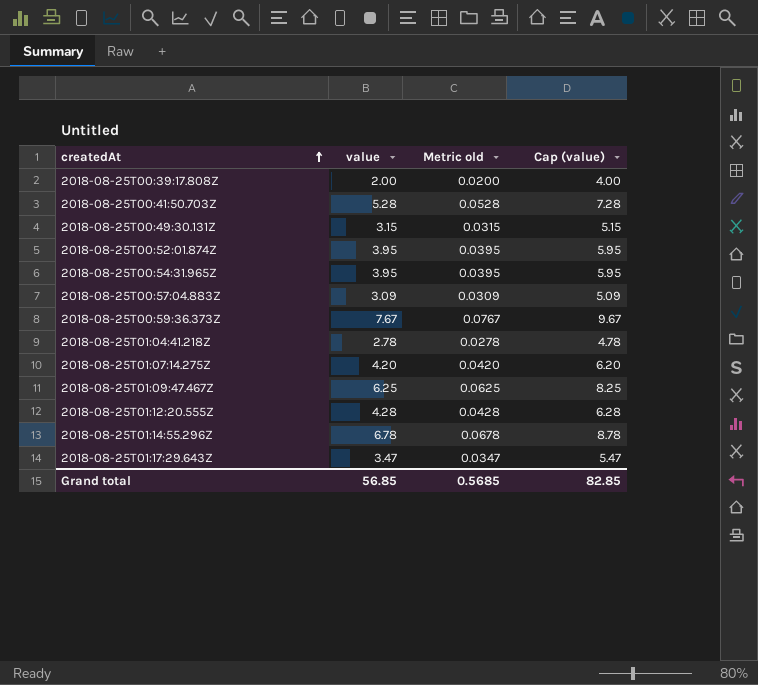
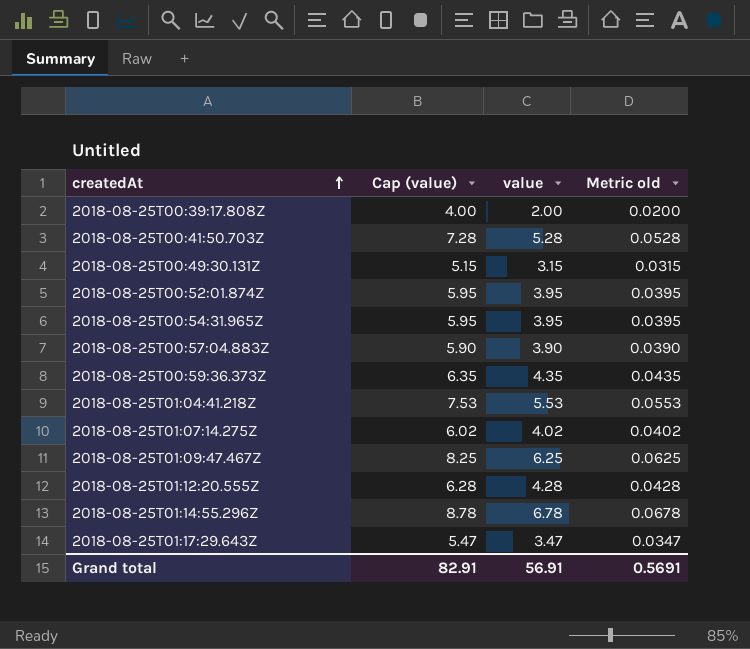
column Cap (value) | position: 4 -> 2
2018-08-25T00:57:04.883Z | Cap (value): 5.09 -> 5.90
2018-08-25T00:57:04.883Z | value: 3.09 -> 3.90
2018-08-25T00:57:04.883Z | Metric old: 0.0309 -> 0.0390
2018-08-25T00:59:36.373Z | Cap (value): 9.67 -> 6.35
2018-08-25T00:59:36.373Z | value: 7.67 -> 4.35
2018-08-25T00:59:36.373Z | Metric old: 0.0767 -> 0.0435
2018-08-25T01:04:41.218Z | Cap (value): 4.78 -> 7.53
2018-08-25T01:04:41.218Z | value: 2.78 -> 5.53
2018-08-25T01:04:41.218Z | Metric old: 0.0278 -> 0.0553
2018-08-25T01:07:14.275Z | Cap (value): 6.20 -> 6.02
2018-08-25T01:07:14.275Z | value: 4.20 -> 4.02
2018-08-25T01:07:14.275Z | Metric old: 0.0420 -> 0.0402
Grand total | Cap (value): 82.85 -> 82.91
Grand total | value: 56.85 -> 56.91
Grand total | Metric old: 0.5685 -> 0.5691

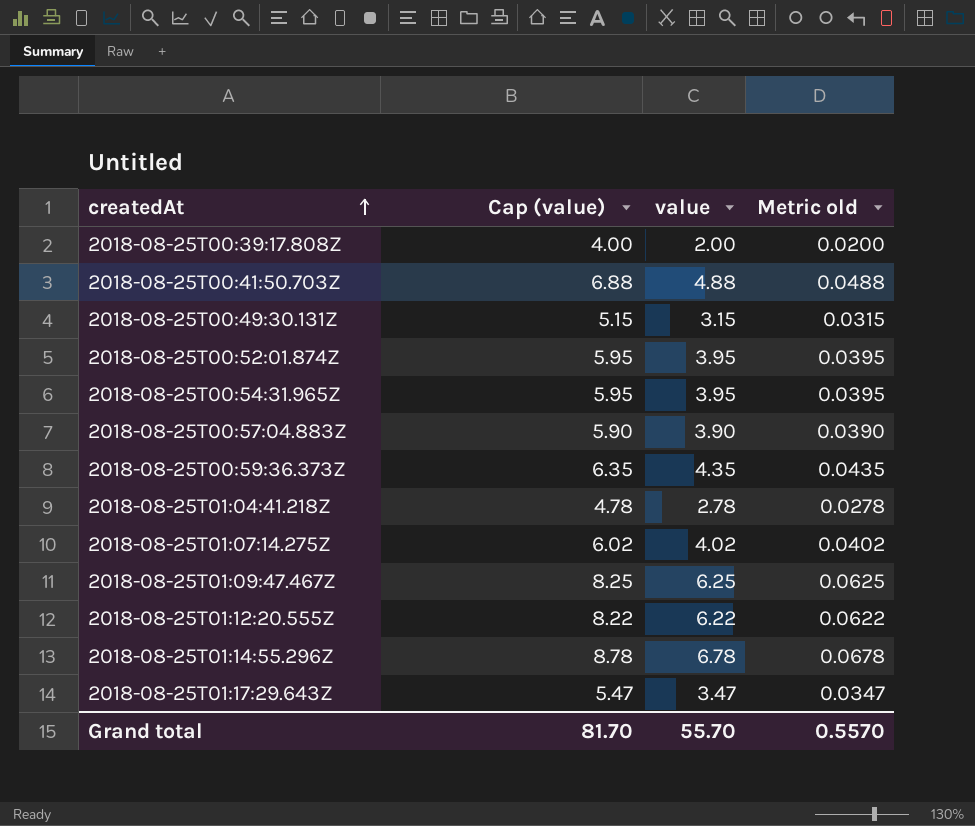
2018-08-25T00:41:50.703Z | Cap (value): 7.28 -> 6.88
2018-08-25T00:41:50.703Z | value: 5.28 -> 4.88
2018-08-25T00:41:50.703Z | Metric old: 0.0528 -> 0.0488
2018-08-25T01:04:41.218Z | Cap (value): 7.53 -> 4.78
2018-08-25T01:04:41.218Z | value: 5.53 -> 2.78
2018-08-25T01:04:41.218Z | Metric old: 0.0553 -> 0.0278
2018-08-25T01:12:20.555Z | Cap (value): 6.28 -> 8.22
2018-08-25T01:12:20.555Z | value: 4.28 -> 6.22
2018-08-25T01:12:20.555Z | Metric old: 0.0428 -> 0.0622
Grand total | Cap (value): 82.91 -> 81.70
Grand total | value: 56.91 -> 55.70
Grand total | Metric old: 0.5691 -> 0.5570

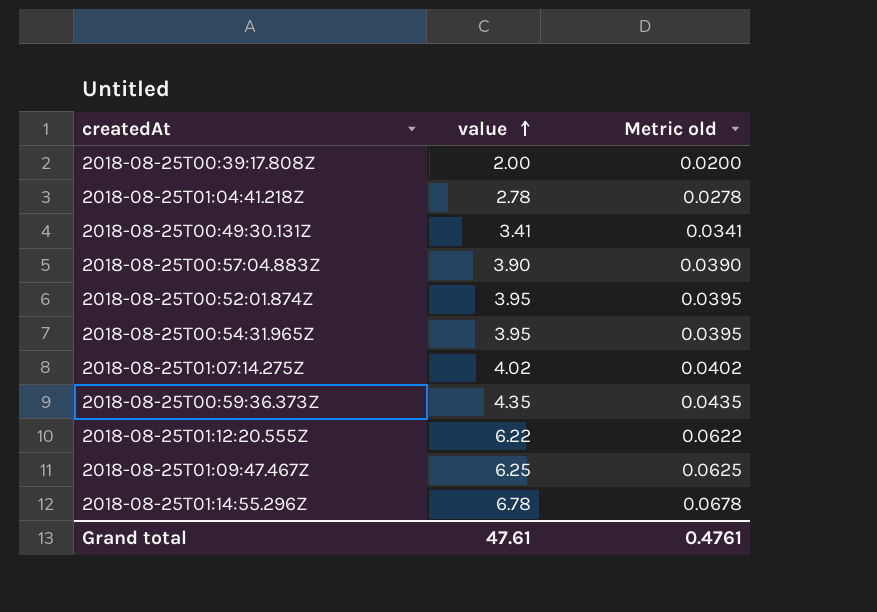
row order: createdAt ascending -> value ascending
column Cap (value) | formula: [value] + 2 -> none
row 2018-08-25T00:41:50.703Z: 6.88 | 4.88 | 0.0488 -> none
row 2018-08-25T01:17:29.643Z: 5.47 | 3.47 | 0.0347 -> none
2018-08-25T00:49:30.131Z | value: 3.15 -> 3.41
2018-08-25T00:49:30.131Z | Metric old: 0.0315 -> 0.0341
Grand total | value: 55.70 -> 47.61
Grand total | Metric old: 0.5570 -> 0.4761

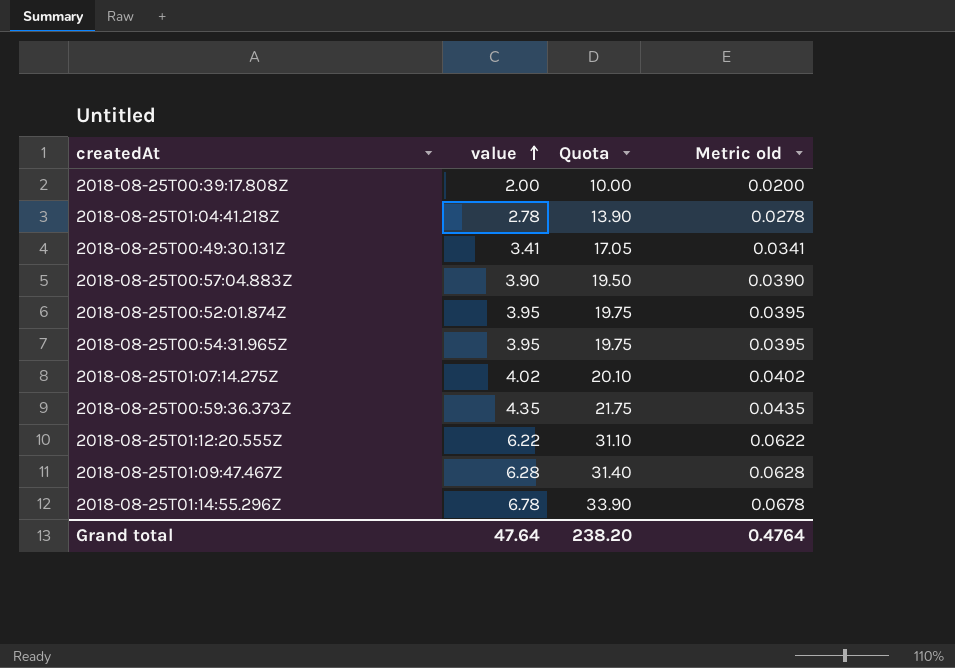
column Quota | formula: none -> [value] * 5
2018-08-25T01:09:47.467Z | value: 6.25 -> 6.28
2018-08-25T01:09:47.467Z | Metric old: 0.0625 -> 0.0628
Grand total | value: 47.61 -> 47.64
Grand total | Metric old: 0.4761 -> 0.4764

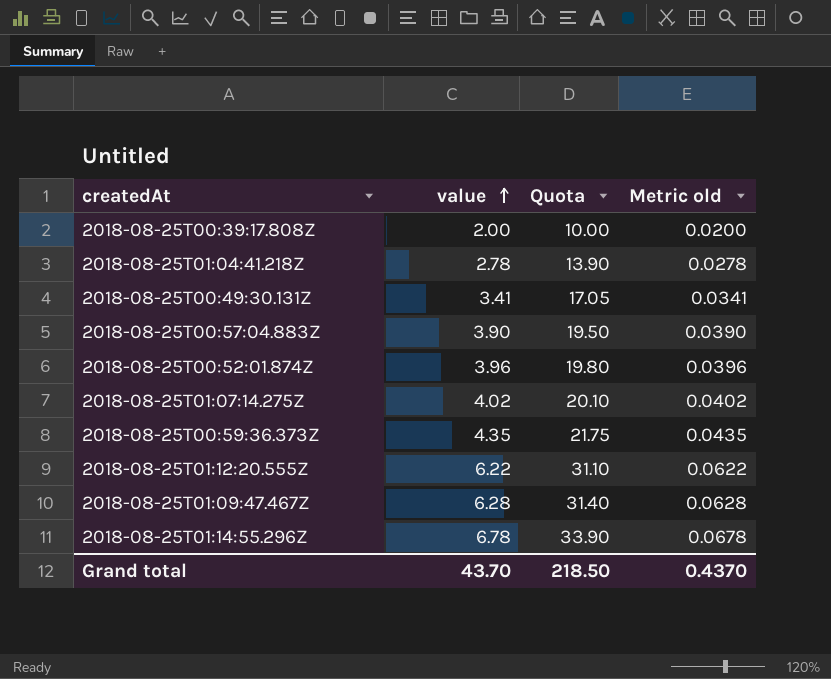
row 2018-08-25T00:54:31.965Z: 3.95 | 19.75 | 0.0395 -> none
2018-08-25T00:52:01.874Z | value: 3.95 -> 3.96
2018-08-25T00:52:01.874Z | Quota: 19.75 -> 19.80
2018-08-25T00:52:01.874Z | Metric old: 0.0395 -> 0.0396
Grand total | value: 47.64 -> 43.70
Grand total | Quota: 238.20 -> 218.50
Grand total | Metric old: 0.4764 -> 0.4370

